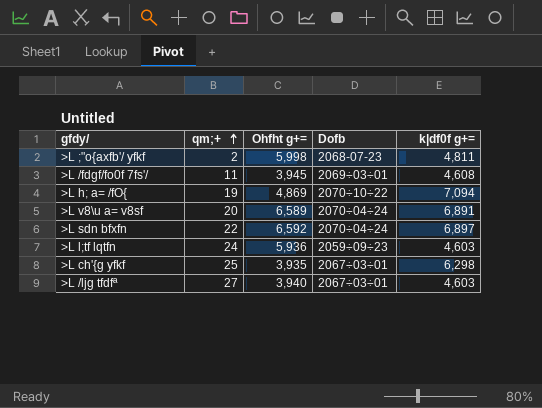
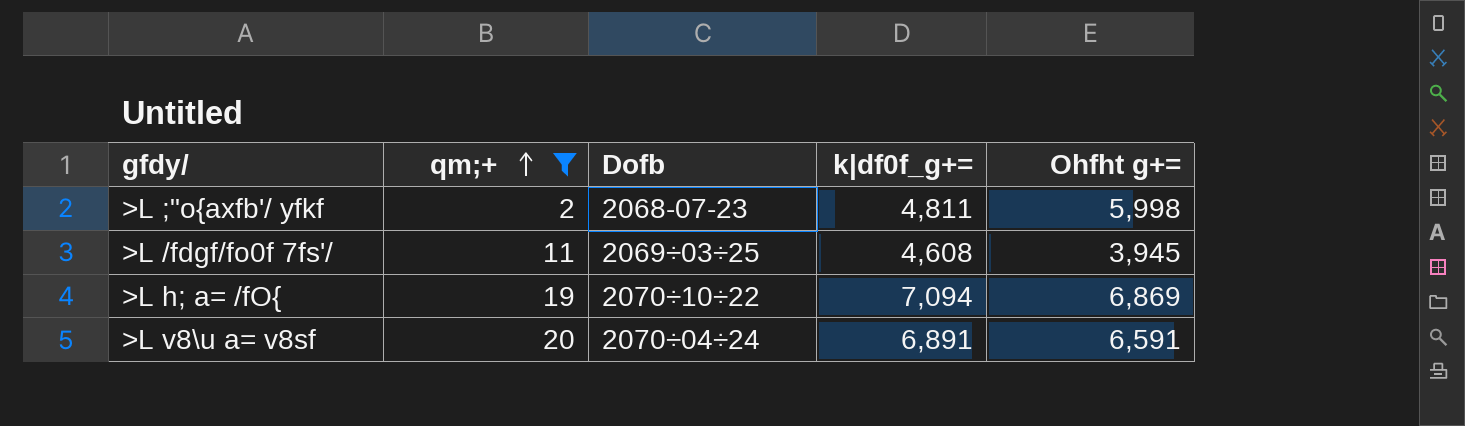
filter: none -> qm;+ <= 20
column name: k|df0f g+= -> k|df0f_g+=
column Ohfht g+= | position: 3 -> 5
>L /fdgf/fo0f 7fs'/ | Dofb: 2069÷03÷01 -> 2069÷03÷25
>L h; a= /fO{ | Ohfht g+=: 4,869 -> 6,869
>L v8\u a= v8sf | Ohfht g+=: 6,589 -> 6,591

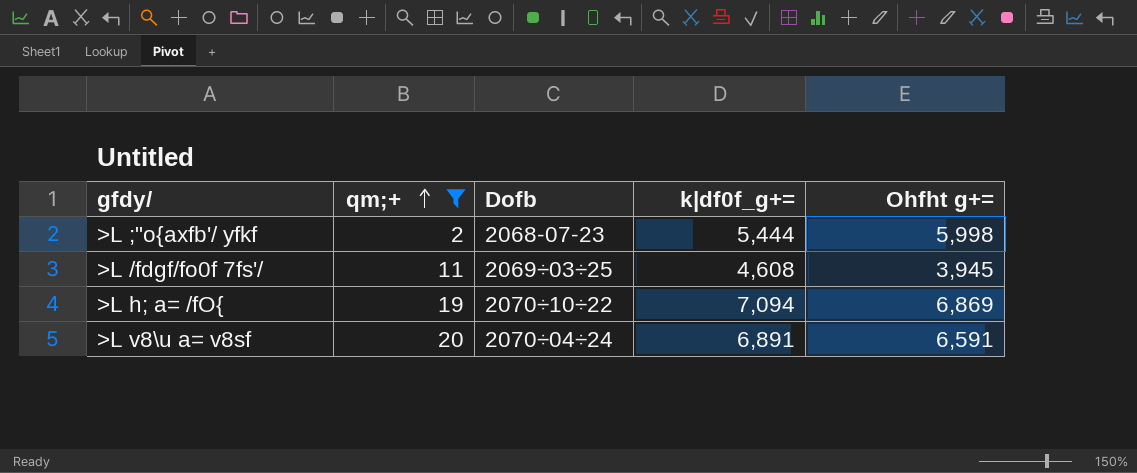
>L ;"o{axfb'/ yfkf | k|df0f_g+=: 4,811 -> 5,444

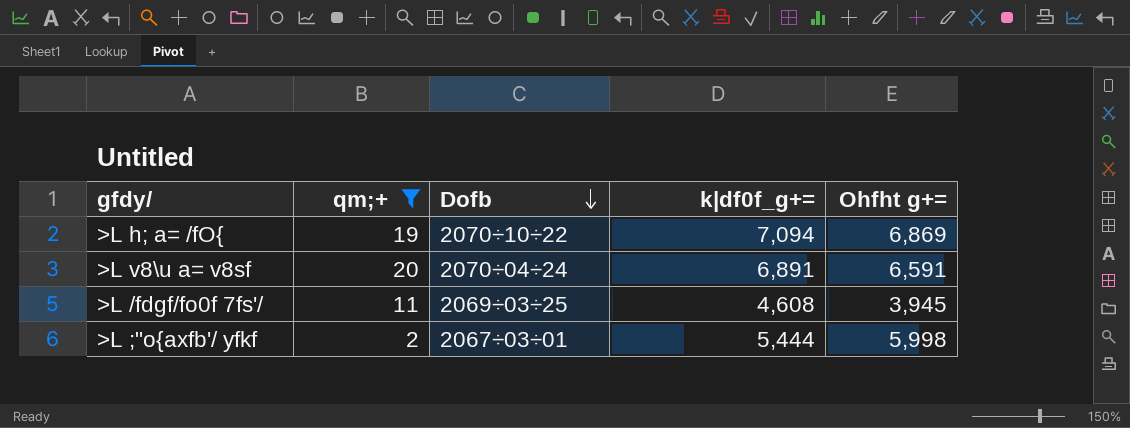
row order: qm;+ ascending -> Dofb descending
>L ;"o{axfb'/ yfkf | Dofb: 2068-07-23 -> 2067÷03÷01

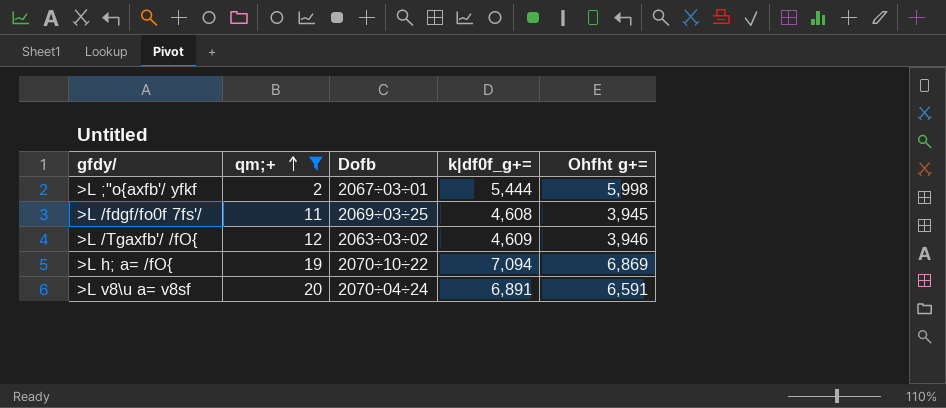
row order: Dofb descending -> qm;+ ascending
row >L /Tgaxfb'/ /fO{: none -> 12 | 2063÷03÷02 | 4,609 | 3,946

